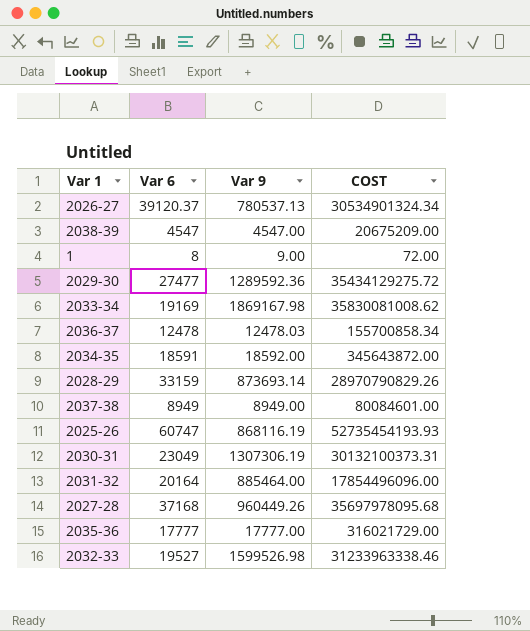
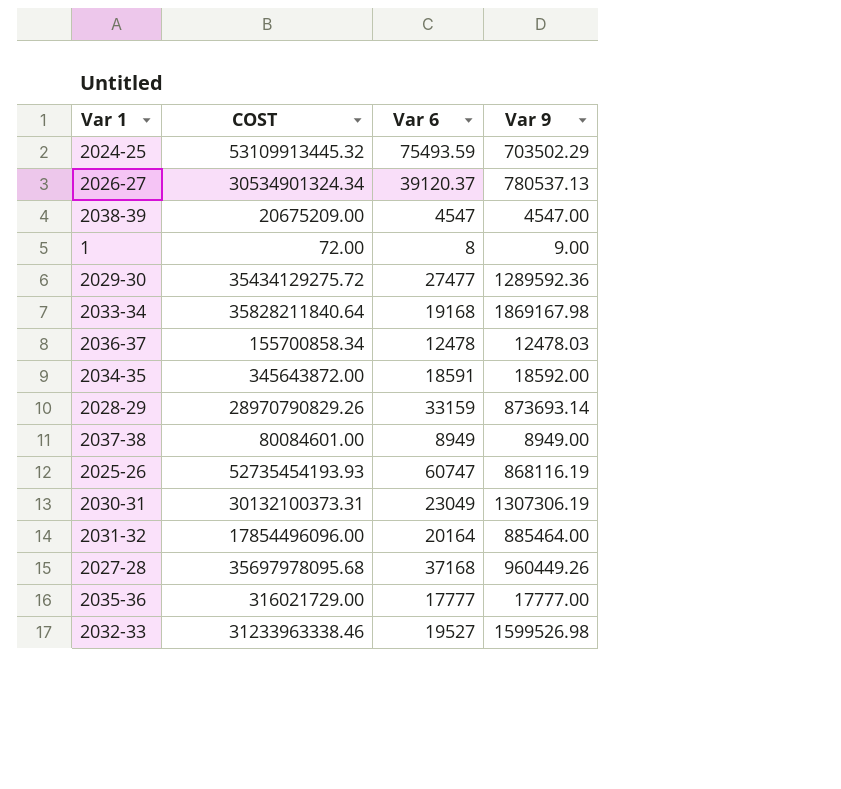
column COST | position: 4 -> 2
row 2024-25: none -> 53109913445.32 | 75493.59 | 703502.29
2033-34 | COST: 35830081008.62 -> 35828211840.64
2033-34 | Var 6: 19169 -> 19168

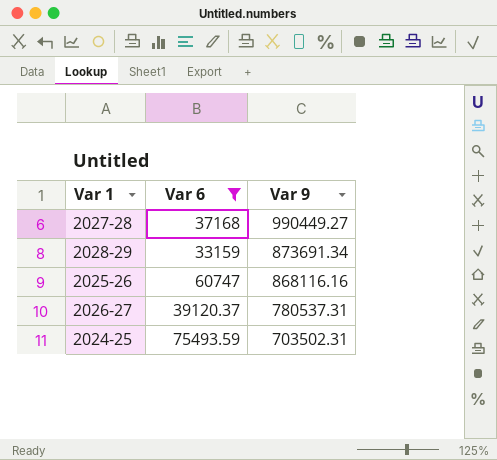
filter: none -> Var 6 >= 33159
row order: none -> Var 9 descending
column COST | formula: [Var 6] * [Var 9] -> none
2027-28 | Var 9: 960449.26 -> 990449.27
2028-29 | Var 9: 873693.14 -> 873691.34
2025-26 | Var 9: 868116.19 -> 868116.16
2026-27 | Var 9: 780537.13 -> 780537.31
2024-25 | Var 9: 703502.29 -> 703502.31

